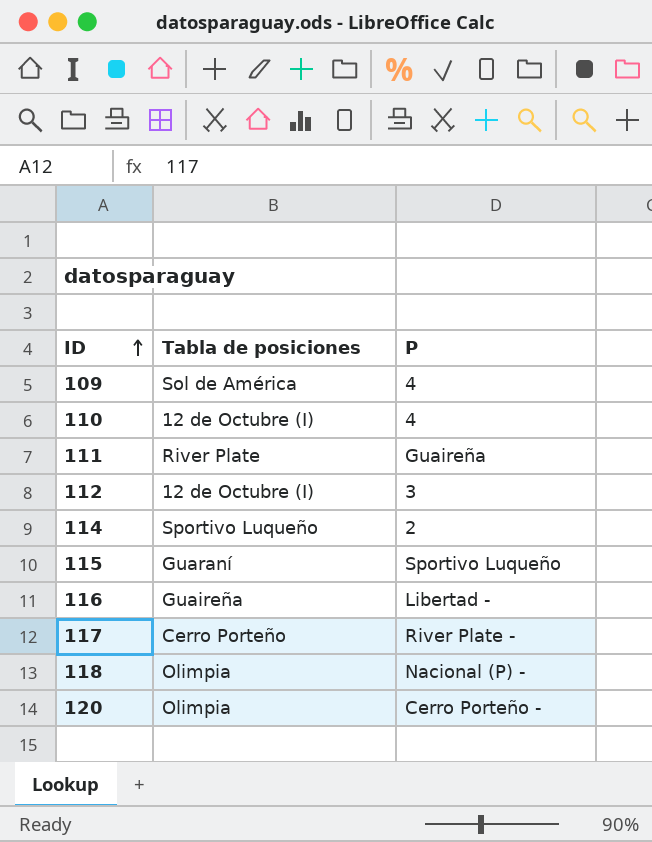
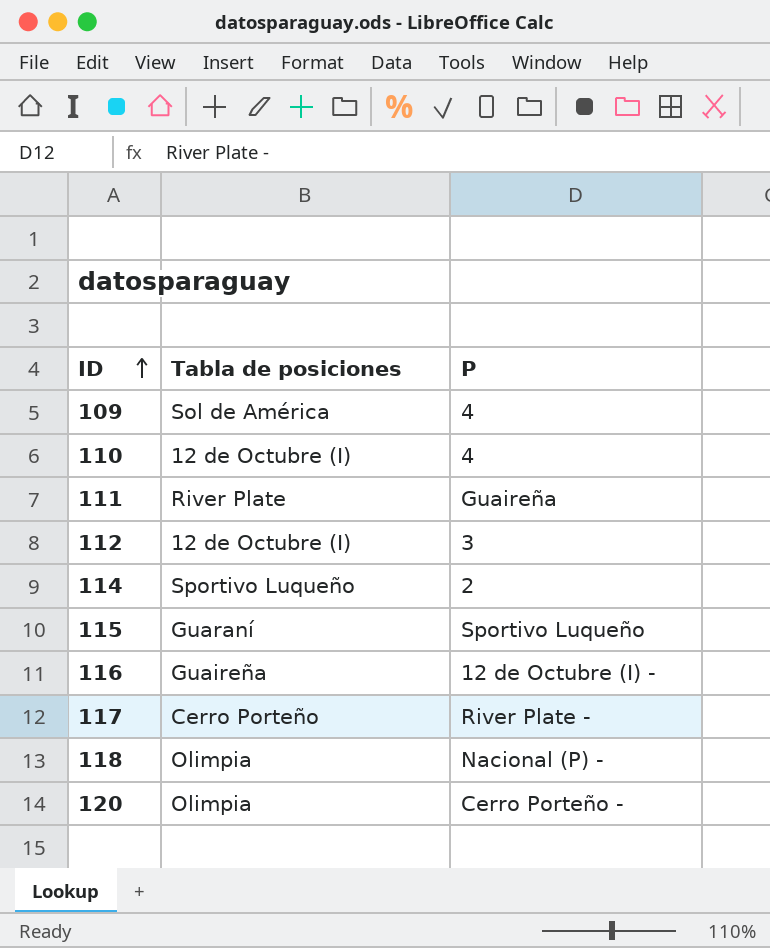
116 | P: Libertad - -> 12 de Octubre (I) -

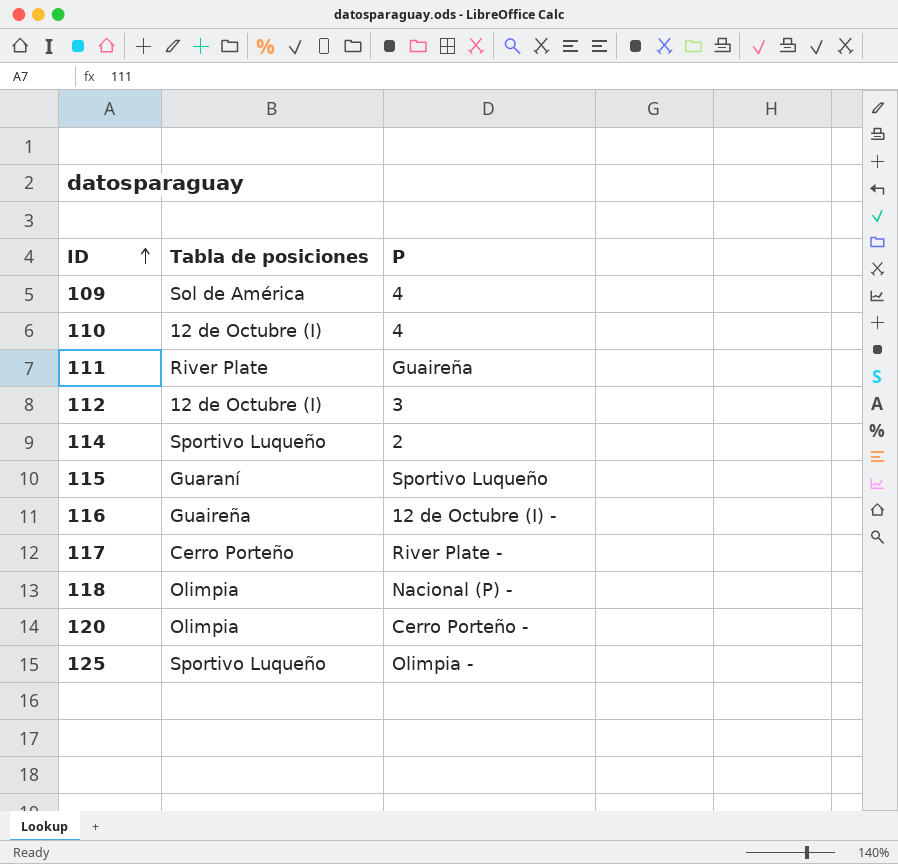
row 125: none -> Sportivo Luqueño | Olimpia -

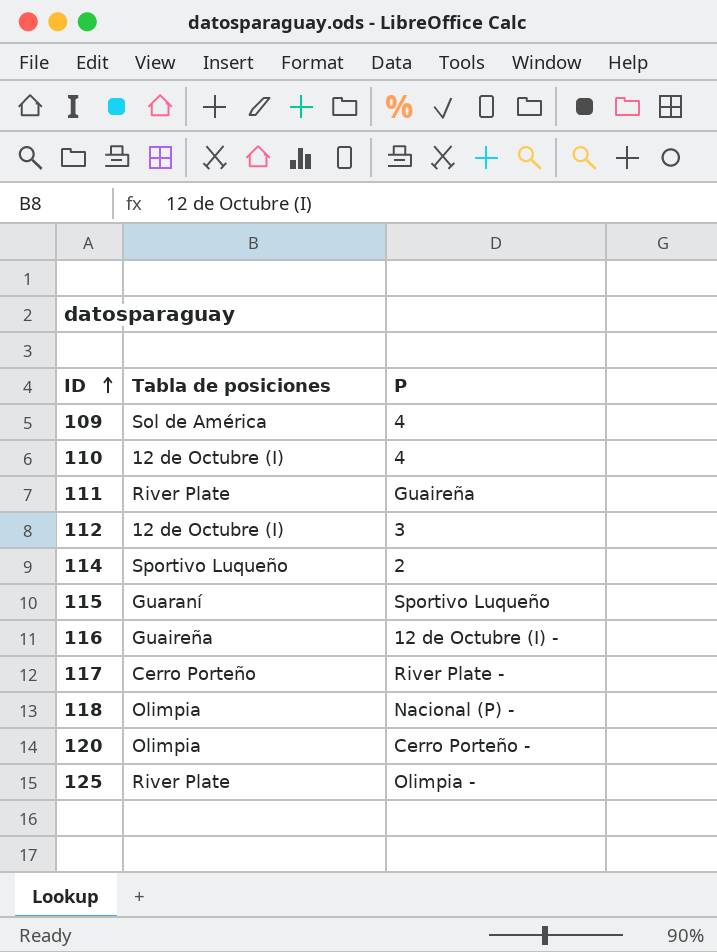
125 | Tabla de posiciones: Sportivo Luqueño -> River Plate

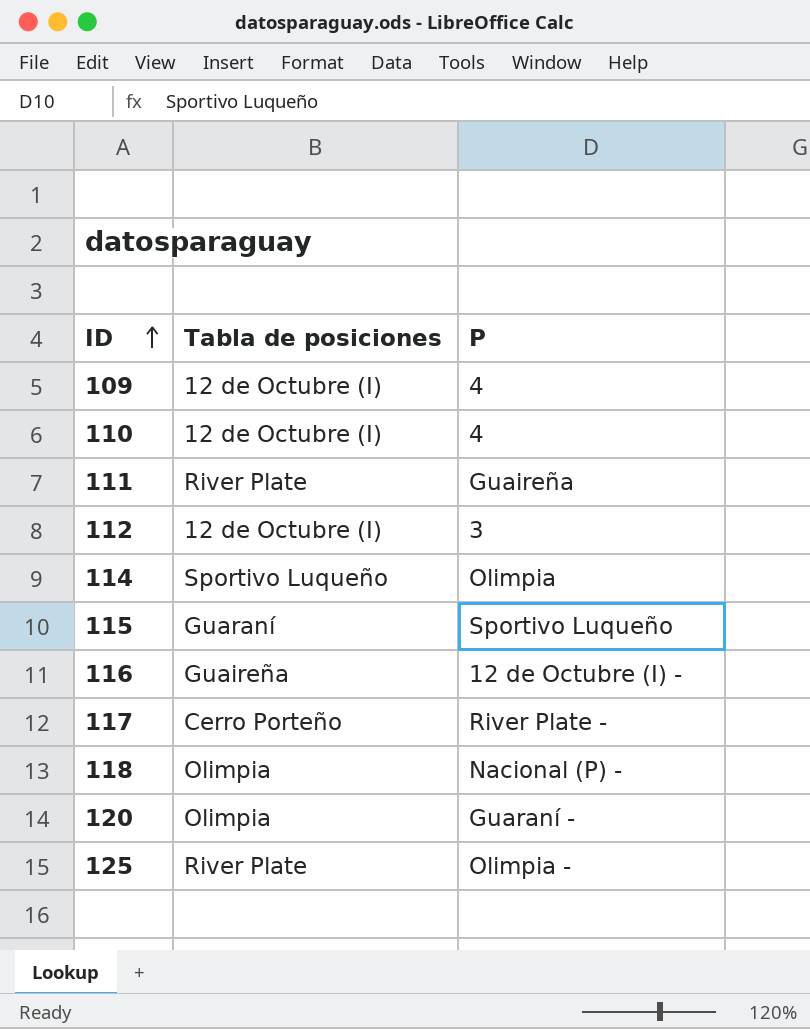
109 | Tabla de posiciones: Sol de América -> 12 de Octubre (I)
114 | P: 2 -> Olimpia
120 | P: Cerro Porteño - -> Guaraní -

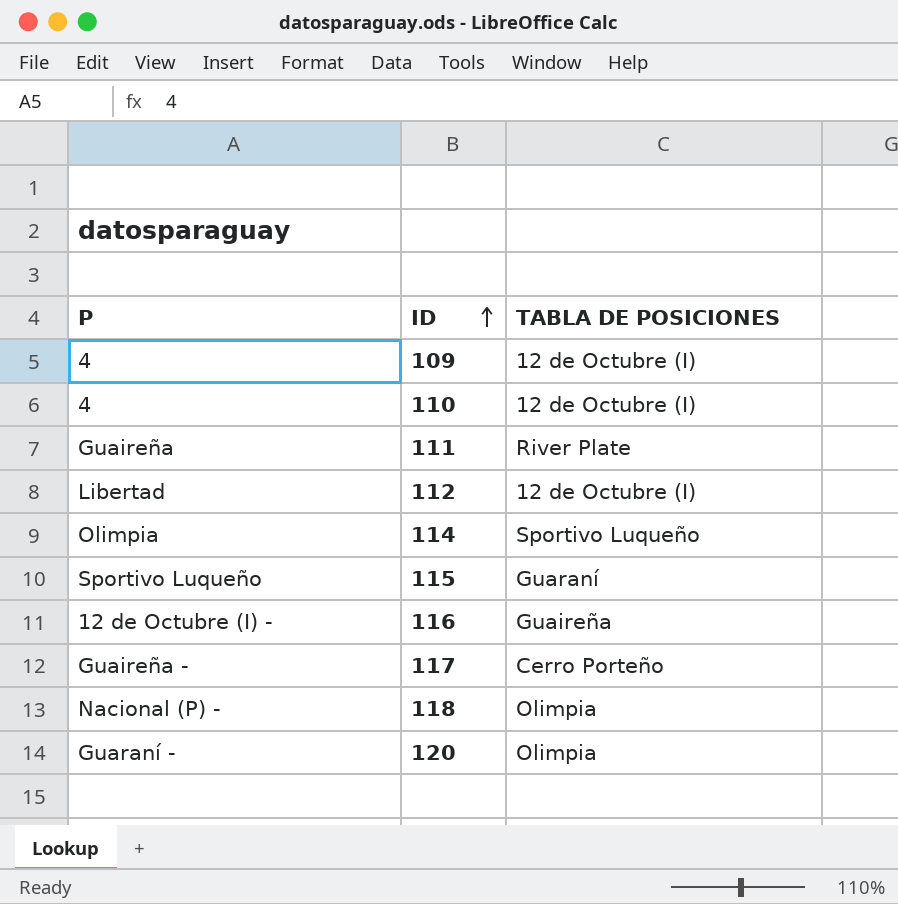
column P | position: 3 -> 1
column name: Tabla de posiciones -> TABLA DE POSICIONES
row 125: River Plate | Olimpia - -> none
112 | P: 3 -> Libertad
117 | P: River Plate - -> Guaireña -

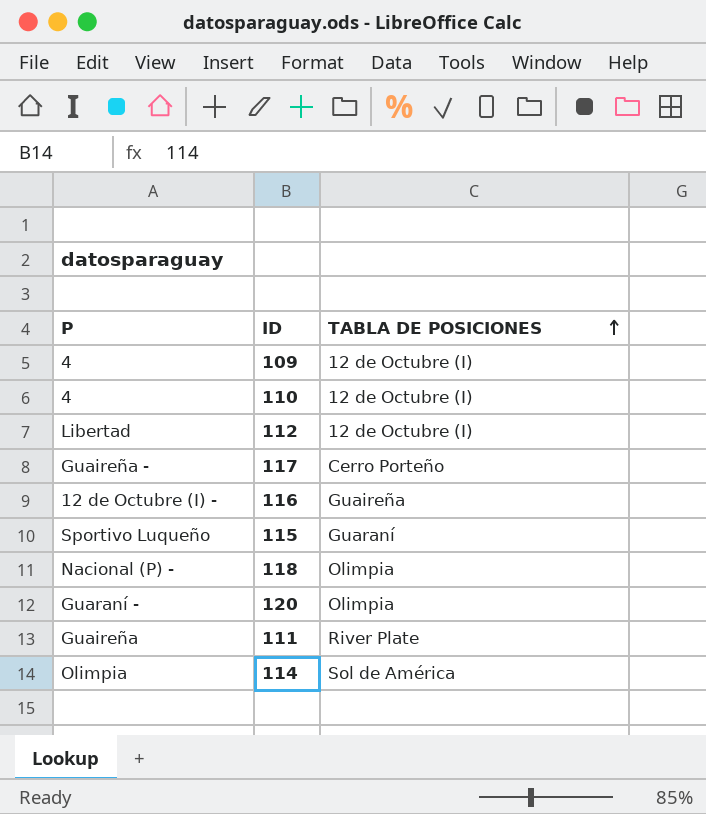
row order: ID ascending -> TABLA DE POSICIONES ascending
114 | TABLA DE POSICIONES: Sportivo Luqueño -> Sol de América

